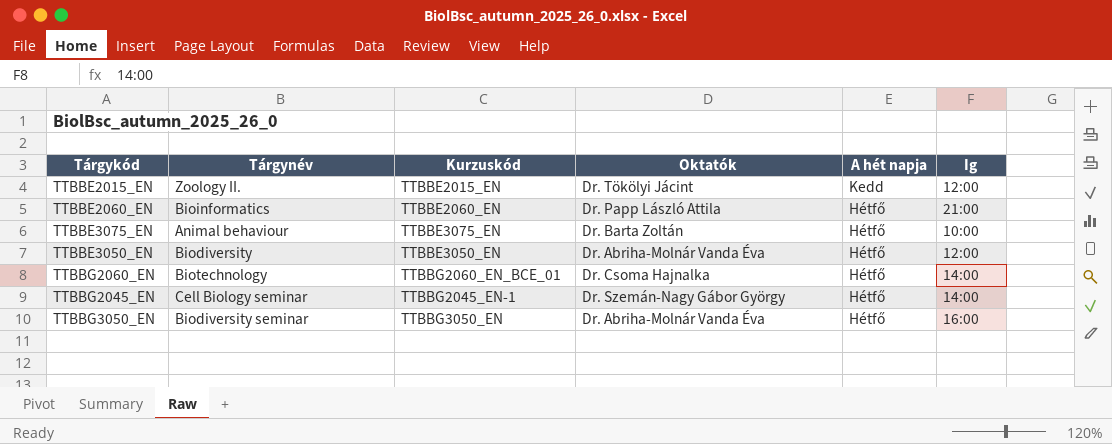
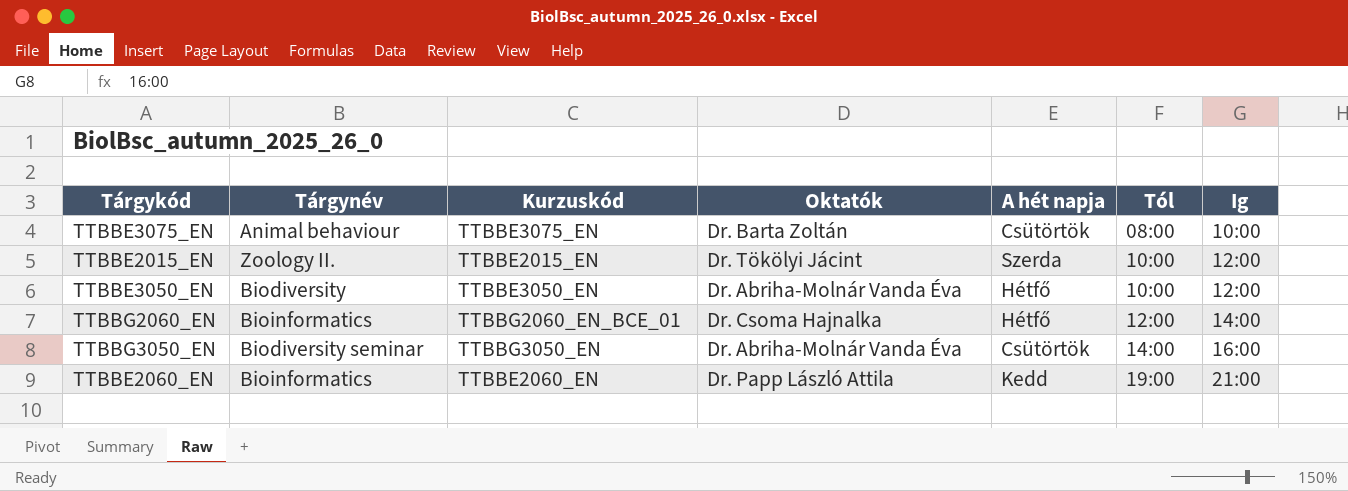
row order: A hét napja descending -> Tól ascending
column Tól | position: none -> 6
row TTBBG2045_EN: Cell Biology seminar | TTBBG2045_EN-1 | Dr. Szemán-Nagy Gábor György | Hétfő | 14:00 -> none
TTBBE3075_EN | A hét napja: Hétfő -> Csütörtök
TTBBE2015_EN | A hét napja: Kedd -> Szerda
TTBBG2060_EN | Tárgynév: Biotechnology -> Bioinformatics
TTBBG3050_EN | A hét napja: Hétfő -> Csütörtök
TTBBE2060_EN | A hét napja: Hétfő -> Kedd

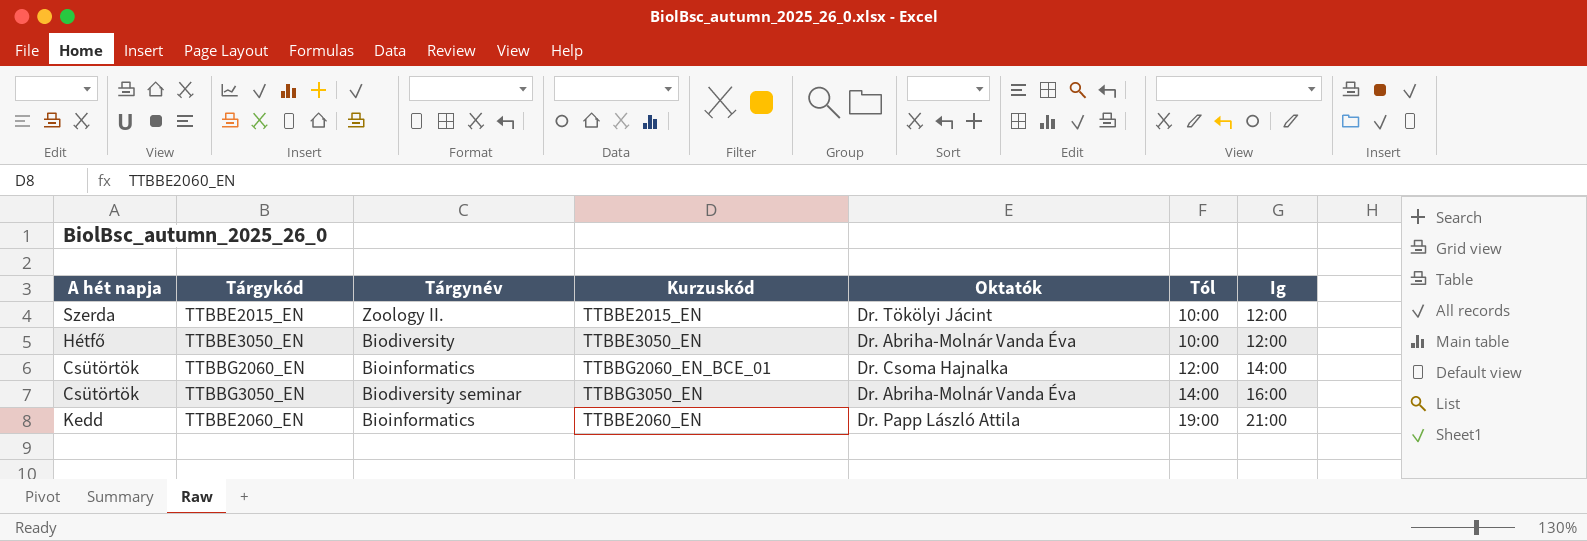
column A hét napja | position: 5 -> 1
row TTBBE3075_EN: Animal behaviour | TTBBE3075_EN | Dr. Barta Zoltán | Csütörtök | 08:00 | 10:00 -> none
TTBBG2060_EN | A hét napja: Hétfő -> Csütörtök

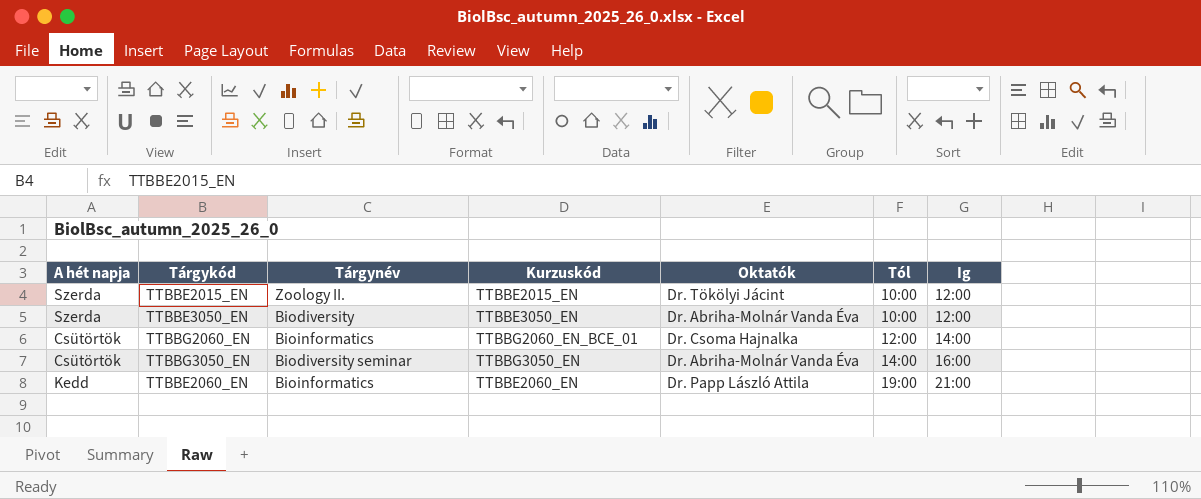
TTBBE3050_EN | A hét napja: Hétfő -> Szerda

